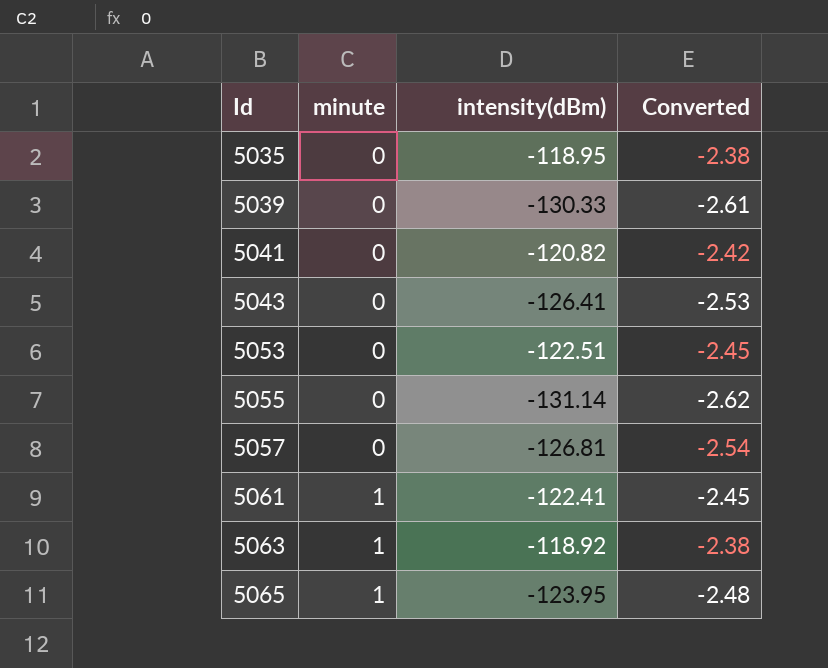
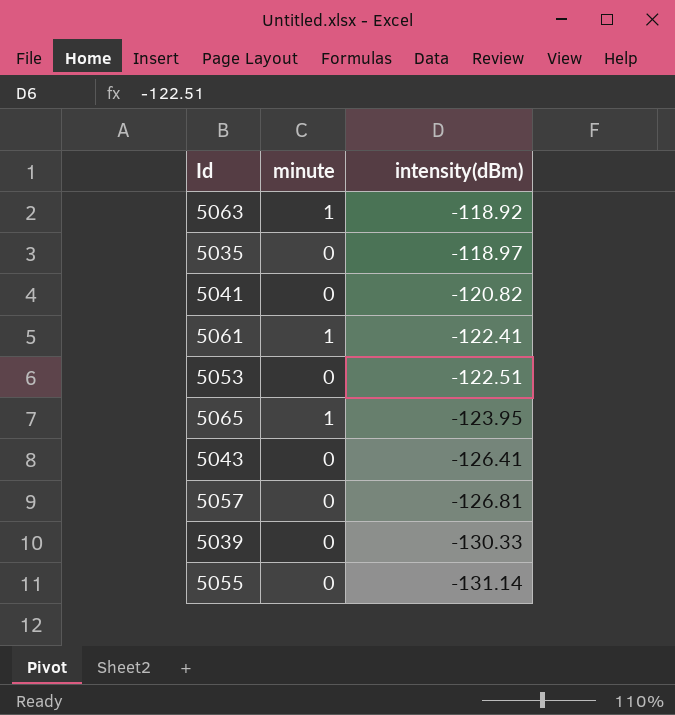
row order: Id ascending -> intensity(dBm) descending
column Converted | formula: [intensity(dBm)] * 0.02 -> none
5035 | intensity(dBm): -118.95 -> -118.97

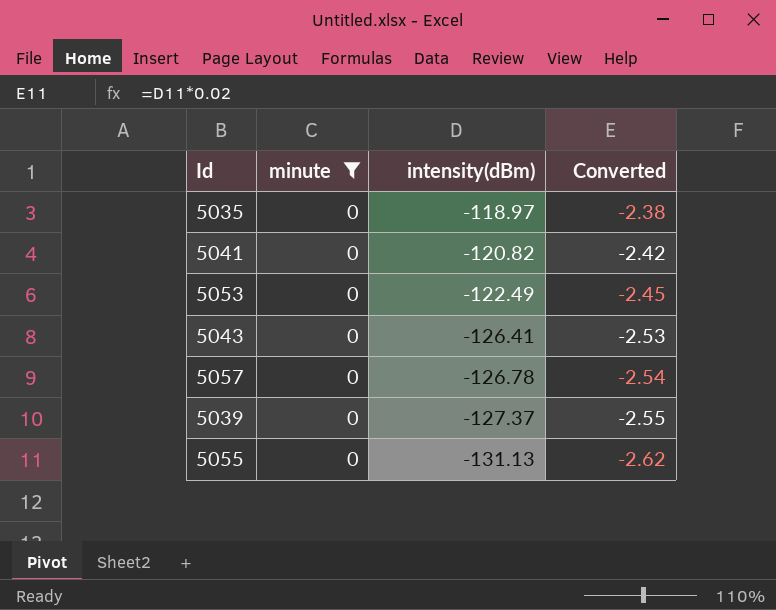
filter: none -> minute = 0
column Converted | formula: none -> [intensity(dBm)] * 0.02
5053 | intensity(dBm): -122.51 -> -122.49
5057 | intensity(dBm): -126.81 -> -126.78
5039 | intensity(dBm): -130.33 -> -127.37
5055 | intensity(dBm): -131.14 -> -131.13

